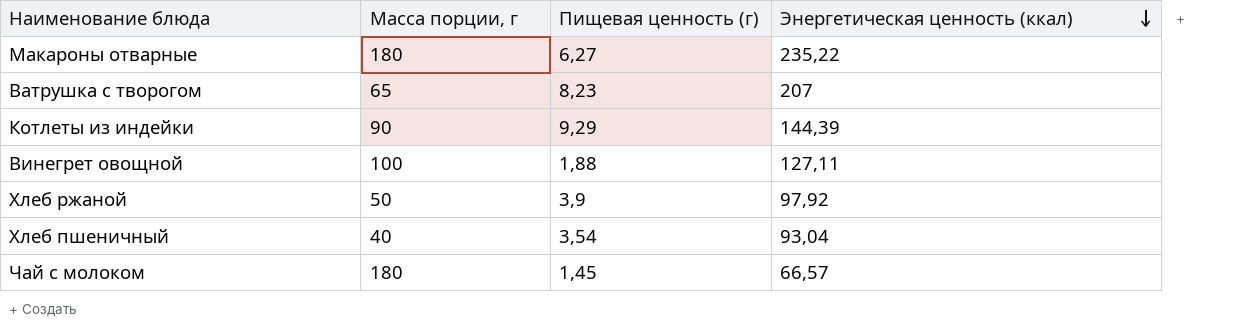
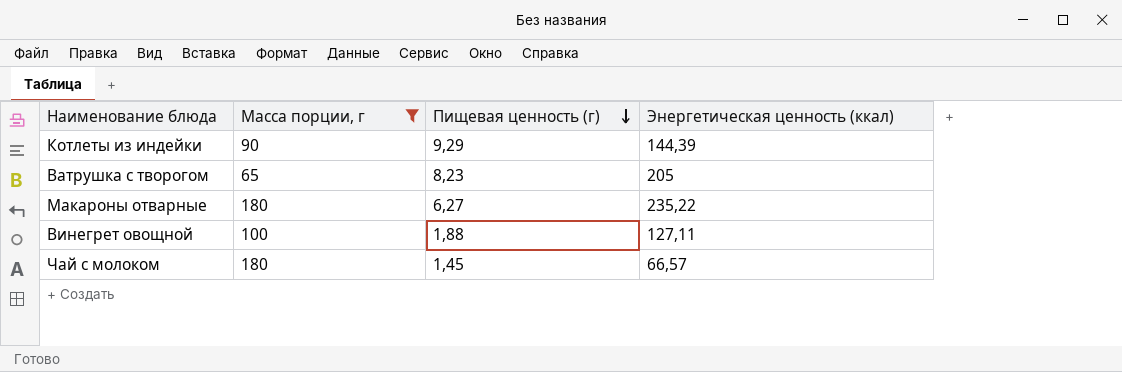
filter: none -> Масса порции, г >= 65
row order: Энергетическая ценность (ккал) descending -> Пищевая ценность (г) descending
Ватрушка с творогом | Энергетическая ценность (ккал): 207 -> 205

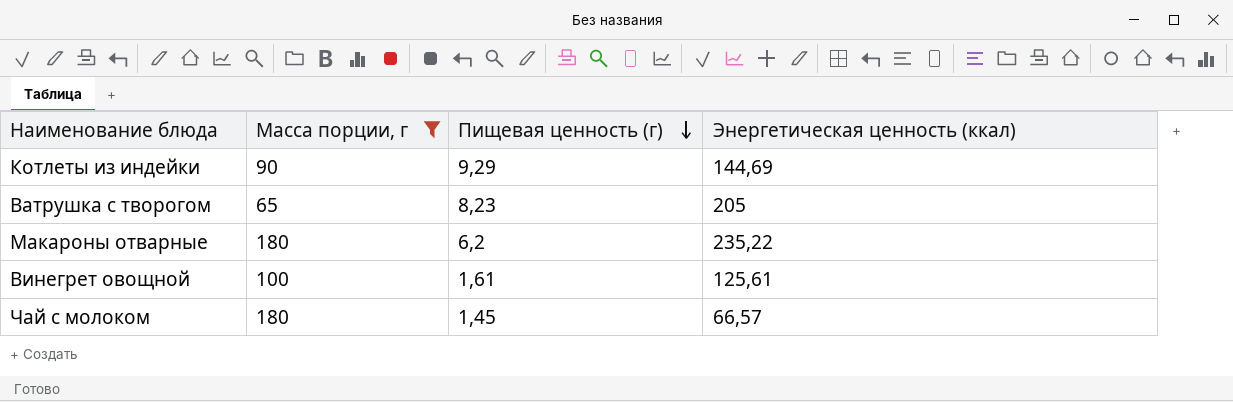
Котлеты из индейки | Энергетическая ценность (ккал): 144,39 -> 144,69
Макароны отварные | Пищевая ценность (г): 6,27 -> 6,2
Винегрет овощной | Пищевая ценность (г): 1,88 -> 1,61
Винегрет овощной | Энергетическая ценность (ккал): 127,11 -> 125,61

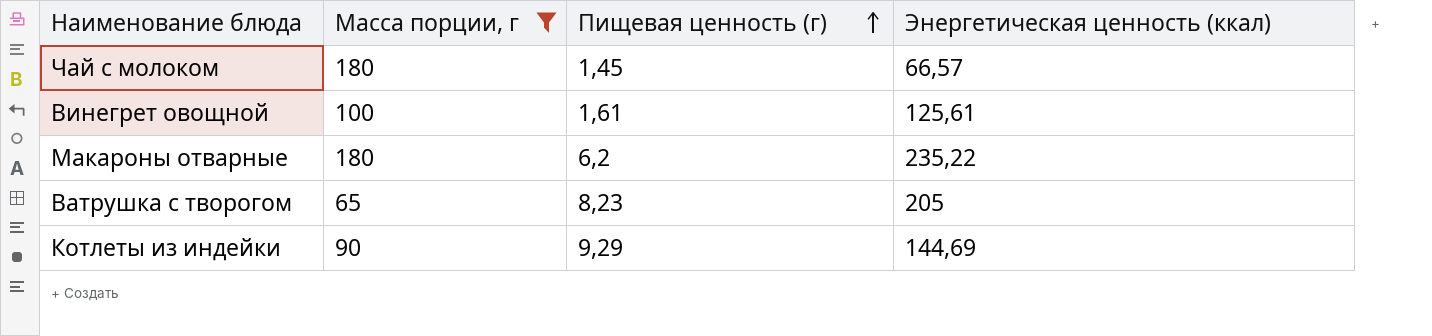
row order: Пищевая ценность (г) descending -> Пищевая ценность (г) ascending

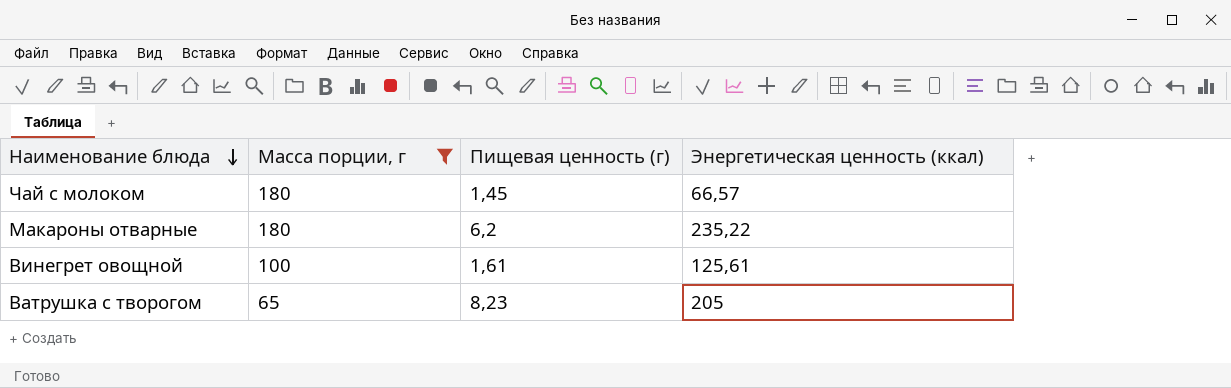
row order: Пищевая ценность (г) ascending -> Наименование блюда descending
row Котлеты из индейки: 90 | 9,29 | 144,69 -> none

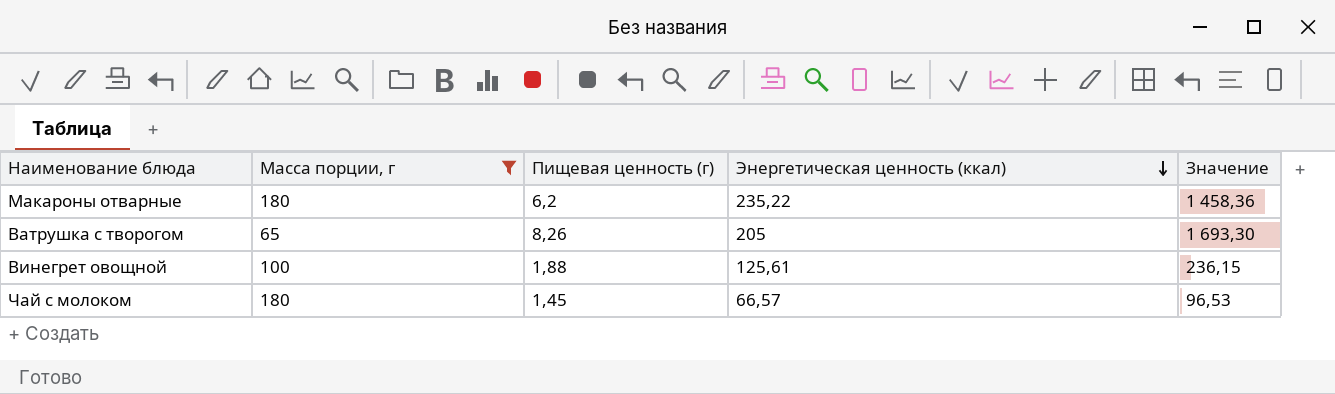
row order: Наименование блюда descending -> Энергетическая ценность (ккал) descending
column Значение | formula: none -> [Пищевая ценность (г)] * [Энергетическая ценность (ккал)]
Ватрушка с творогом | Пищевая ценность (г): 8,23 -> 8,26
Винегрет овощной | Пищевая ценность (г): 1,61 -> 1,88

